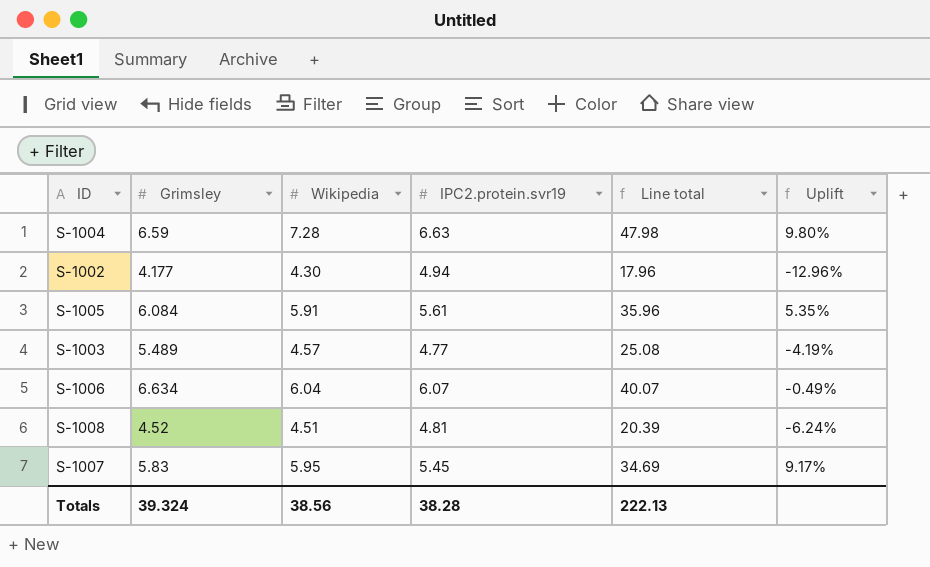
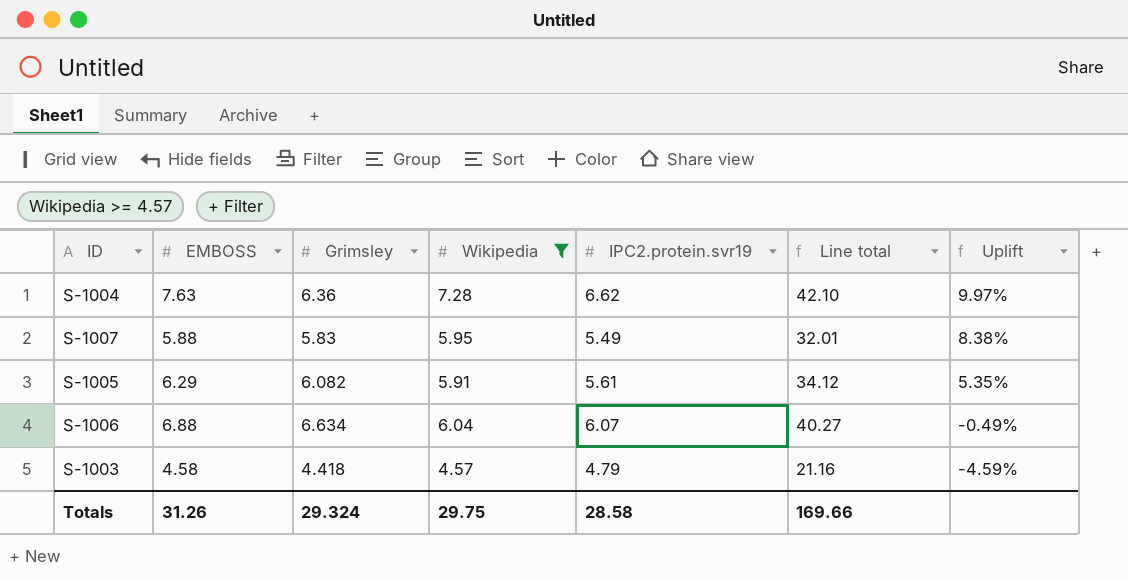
filter: none -> Wikipedia >= 4.57
row order: none -> Uplift descending
column EMBOSS | position: none -> 2
column Line total | formula: [Grimsley] * [Wikipedia] -> [Grimsley] * [IPC2.protein.svr19]
S-1004 | Grimsley: 6.59 -> 6.36
S-1004 | IPC2.protein.svr19: 6.63 -> 6.62
S-1004 | Uplift: 9.80% -> 9.97%
S-1007 | IPC2.protein.svr19: 5.45 -> 5.49
S-1007 | Uplift: 9.17% -> 8.38%
S-1005 | Grimsley: 6.084 -> 6.082
S-1003 | Grimsley: 5.489 -> 4.418
S-1003 | IPC2.protein.svr19: 4.77 -> 4.79
S-1003 | Uplift: -4.19% -> -4.59%
Totals | Grimsley: 39.324 -> 29.324
Totals | Wikipedia: 38.56 -> 29.75
Totals | IPC2.protein.svr19: 38.28 -> 28.58
Totals | Line total: 222.13 -> 169.66

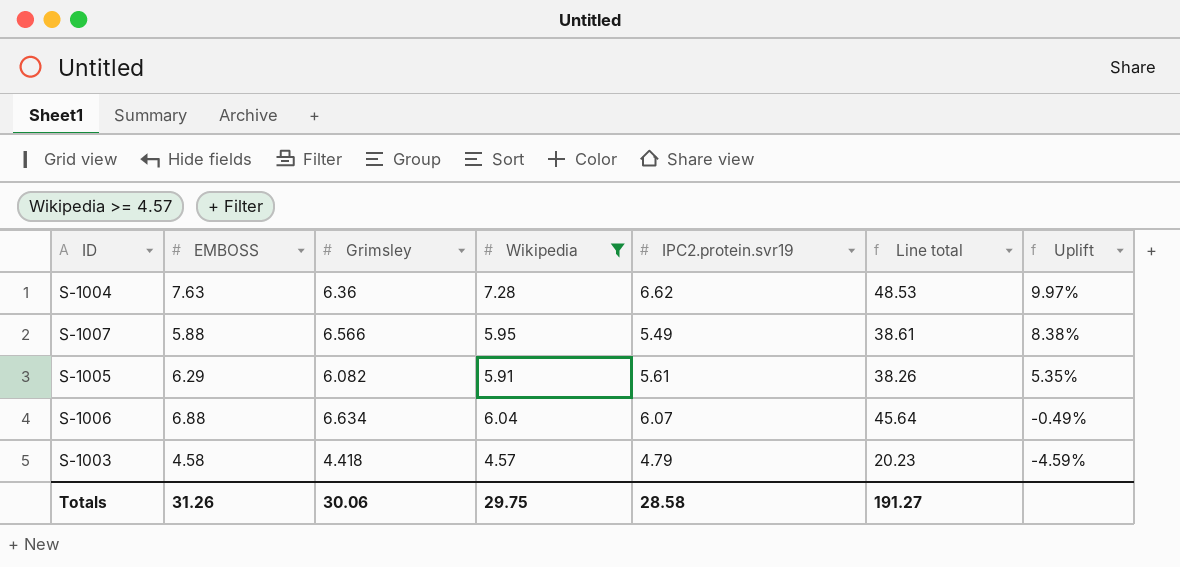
column Line total | formula: [Grimsley] * [IPC2.protein.svr19] -> [EMBOSS] * [Grimsley]
S-1007 | Grimsley: 5.83 -> 6.566
Totals | Grimsley: 29.324 -> 30.06
Totals | Line total: 169.66 -> 191.27

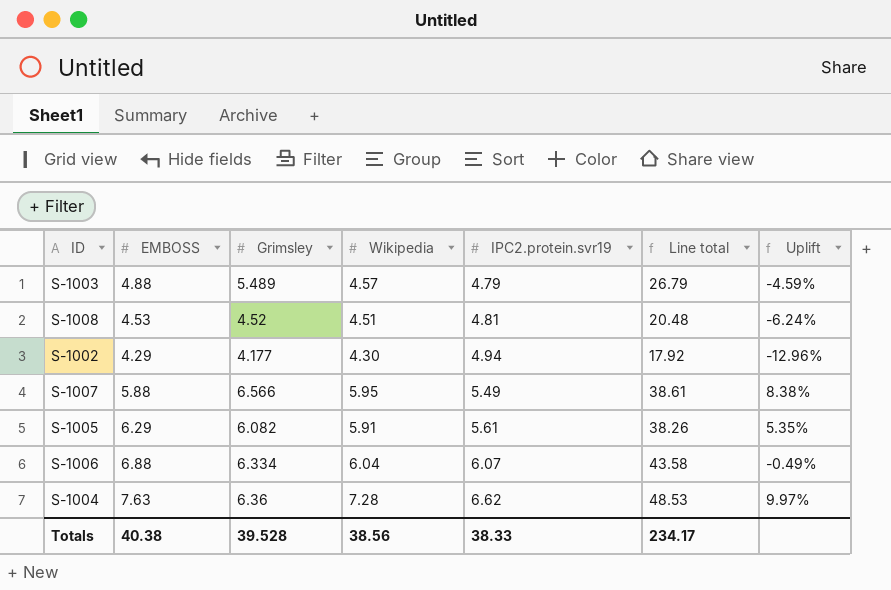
filter: Wikipedia >= 4.57 -> none
row order: Uplift descending -> IPC2.protein.svr19 ascending
S-1003 | EMBOSS: 4.58 -> 4.88
S-1003 | Grimsley: 4.418 -> 5.489
S-1003 | Line total: 20.23 -> 26.79
S-1006 | Grimsley: 6.634 -> 6.334
S-1006 | Line total: 45.64 -> 43.58
Totals | EMBOSS: 31.26 -> 40.38
Totals | Grimsley: 30.06 -> 39.528
Totals | Wikipedia: 29.75 -> 38.56
Totals | IPC2.protein.svr19: 28.58 -> 38.33
Totals | Line total: 191.27 -> 234.17

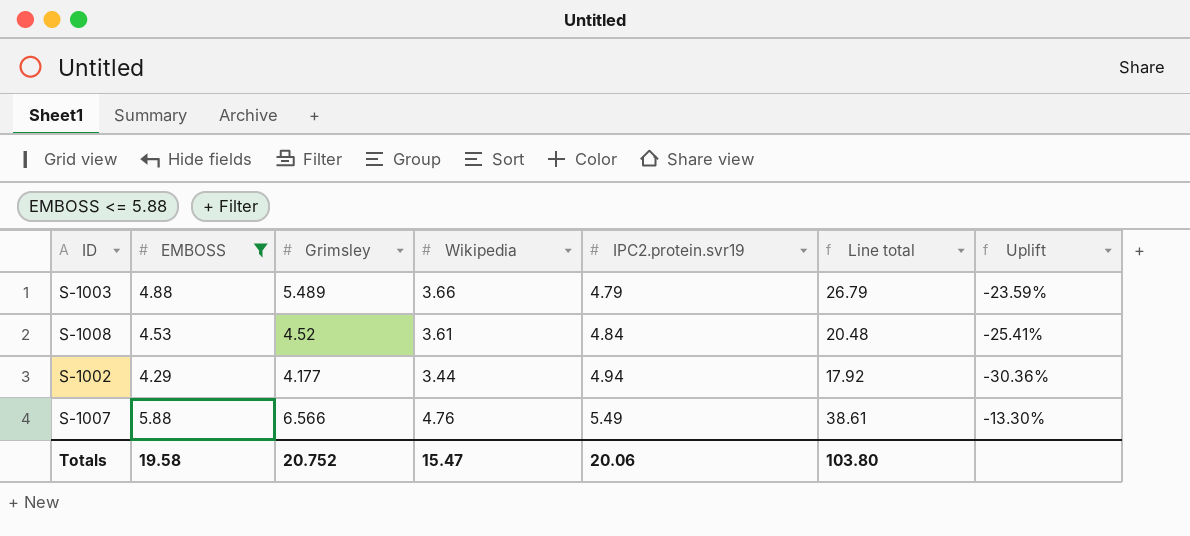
filter: none -> EMBOSS <= 5.88
S-1003 | Wikipedia: 4.57 -> 3.66
S-1003 | Uplift: -4.59% -> -23.59%
S-1008 | Wikipedia: 4.51 -> 3.61
S-1008 | IPC2.protein.svr19: 4.81 -> 4.84
S-1008 | Uplift: -6.24% -> -25.41%
S-1002 | Wikipedia: 4.30 -> 3.44
S-1002 | Uplift: -12.96% -> -30.36%
S-1007 | Wikipedia: 5.95 -> 4.76
S-1007 | Uplift: 8.38% -> -13.30%
Totals | EMBOSS: 40.38 -> 19.58
Totals | Grimsley: 39.528 -> 20.752
Totals | Wikipedia: 38.56 -> 15.47
Totals | IPC2.protein.svr19: 38.33 -> 20.06
Totals | Line total: 234.17 -> 103.80

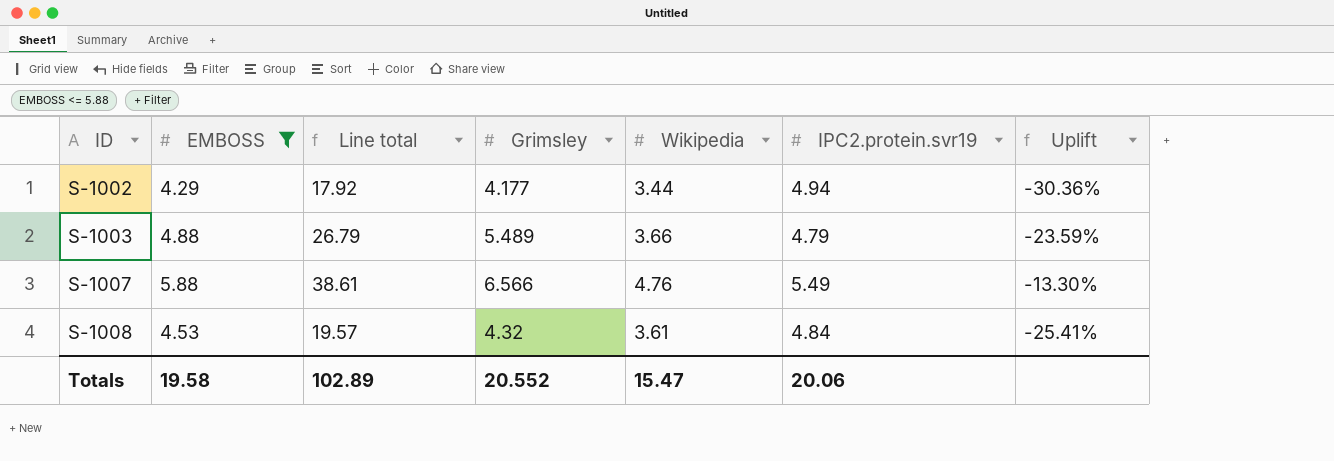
row order: IPC2.protein.svr19 ascending -> ID ascending
column Line total | position: 6 -> 3
S-1008 | Line total: 20.48 -> 19.57
S-1008 | Grimsley: 4.52 -> 4.32
Totals | Line total: 103.80 -> 102.89
Totals | Grimsley: 20.752 -> 20.552

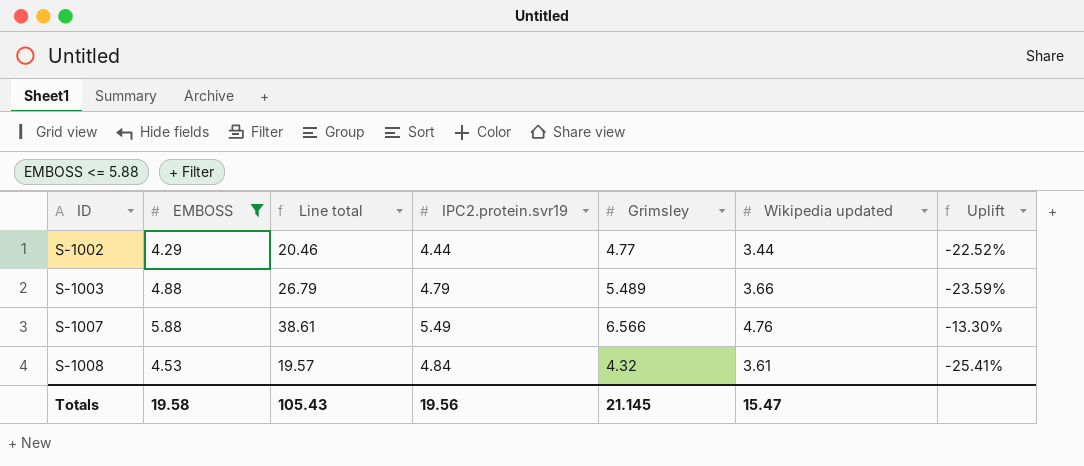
column IPC2.protein.svr19 | position: 6 -> 4
column name: Wikipedia -> Wikipedia updated
S-1002 | Line total: 17.92 -> 20.46
S-1002 | IPC2.protein.svr19: 4.94 -> 4.44
S-1002 | Grimsley: 4.177 -> 4.77
S-1002 | Uplift: -30.36% -> -22.52%
Totals | Line total: 102.89 -> 105.43
Totals | IPC2.protein.svr19: 20.06 -> 19.56
Totals | Grimsley: 20.552 -> 21.145

